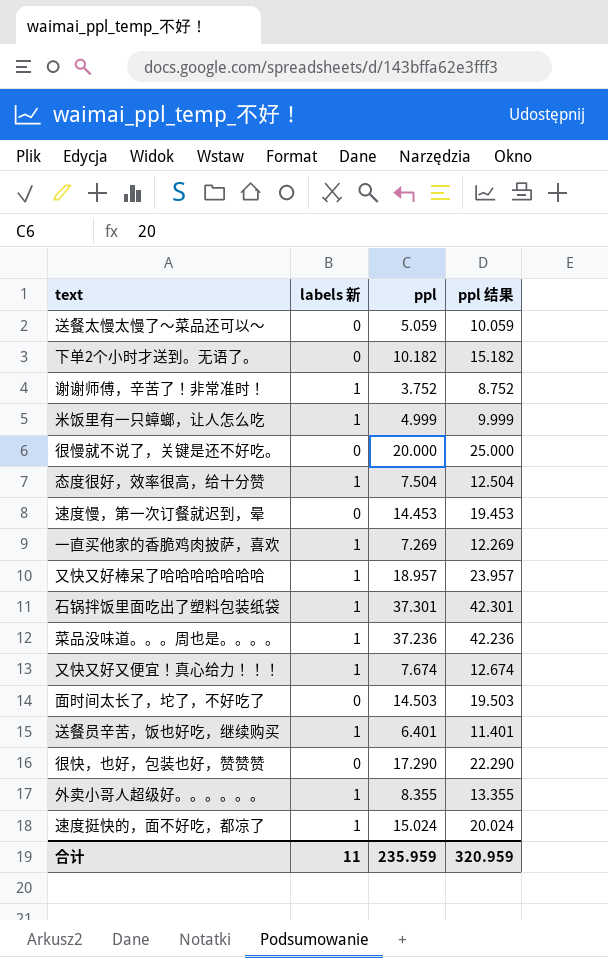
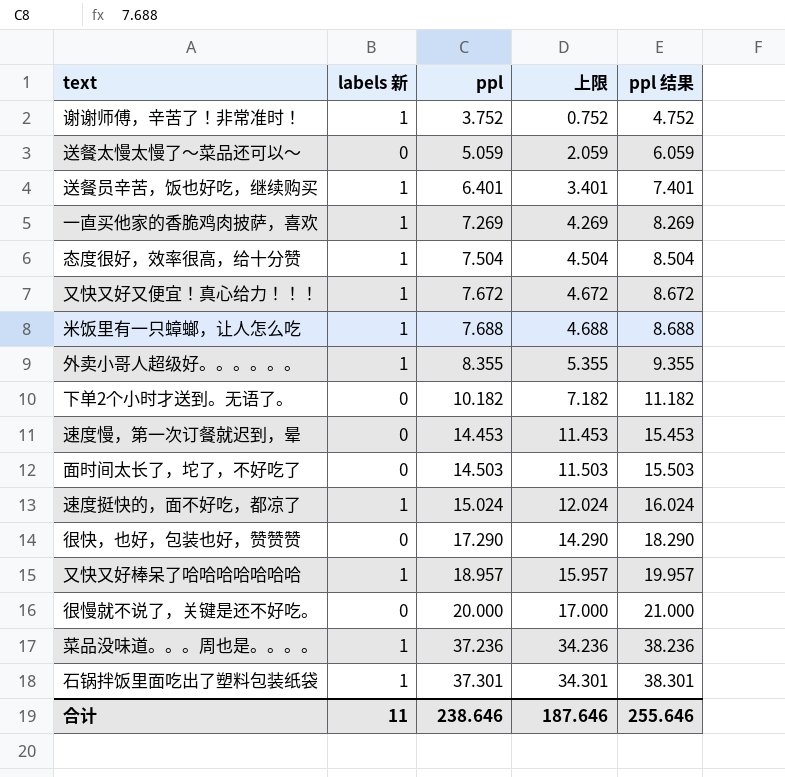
row order: none -> ppl ascending
column 上限 | formula: none -> [ppl] - 3
column ppl 结果 | formula: [ppl] + 5 -> [ppl] + 1
又快又好又便宜！真心给力！！！ | ppl: 7.674 -> 7.672
米饭里有一只蟑螂，让人怎么吃 | ppl: 4.999 -> 7.688
合计 | ppl: 235.959 -> 238.646
合计 | ppl 结果: 320.959 -> 255.646

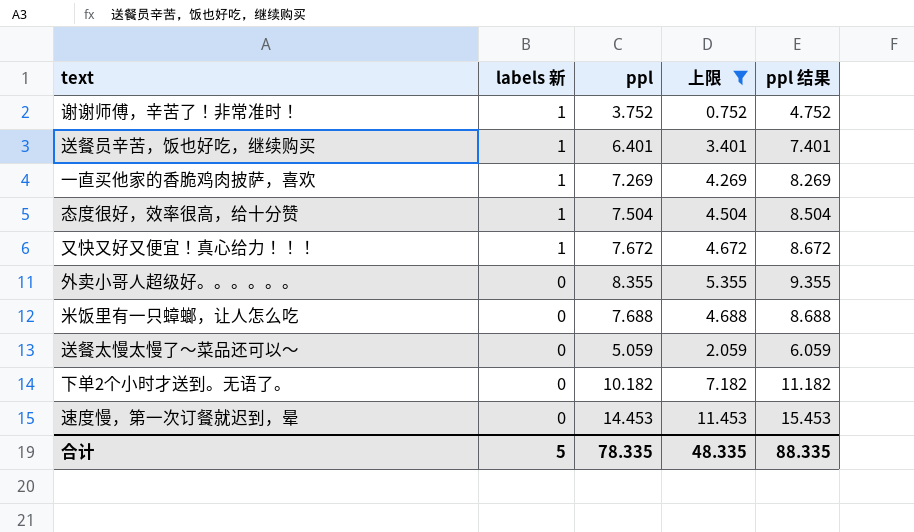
filter: none -> 上限 <= 11.453
row order: ppl ascending -> labels 新 descending
外卖小哥人超级好。。。。。。 | labels 新: 1 -> 0
米饭里有一只蟑螂，让人怎么吃 | labels 新: 1 -> 0
合计 | labels 新: 11 -> 5
合计 | ppl: 238.646 -> 78.335
合计 | 上限: 187.646 -> 48.335
合计 | ppl 结果: 255.646 -> 88.335

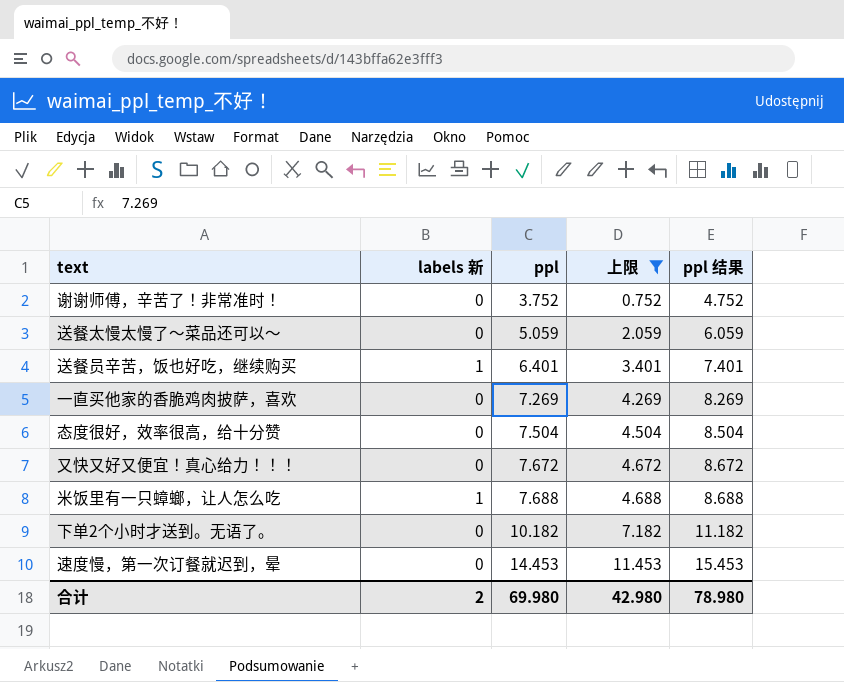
row order: labels 新 descending -> ppl ascending
row 外卖小哥人超级好。。。。。。: 0 | 8.355 | 5.355 | 9.355 -> none
谢谢师傅，辛苦了！非常准时！ | labels 新: 1 -> 0
一直买他家的香脆鸡肉披萨，喜欢 | labels 新: 1 -> 0
态度很好，效率很高，给十分赞 | labels 新: 1 -> 0
又快又好又便宜！真心给力！！！ | labels 新: 1 -> 0
米饭里有一只蟑螂，让人怎么吃 | labels 新: 0 -> 1
合计 | labels 新: 5 -> 2
合计 | ppl: 78.335 -> 69.980
合计 | 上限: 48.335 -> 42.980
合计 | ppl 结果: 88.335 -> 78.980

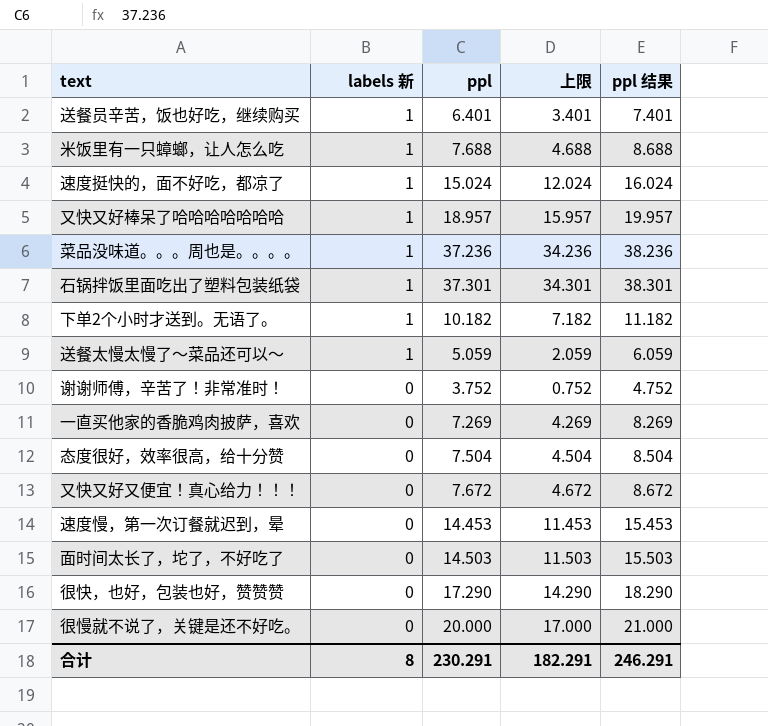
filter: 上限 <= 11.453 -> none
row order: ppl ascending -> labels 新 descending
下单2个小时才送到。无语了。 | labels 新: 0 -> 1
送餐太慢太慢了～菜品还可以～ | labels 新: 0 -> 1
合计 | labels 新: 2 -> 8
合计 | ppl: 69.980 -> 230.291
合计 | 上限: 42.980 -> 182.291
合计 | ppl 结果: 78.980 -> 246.291

